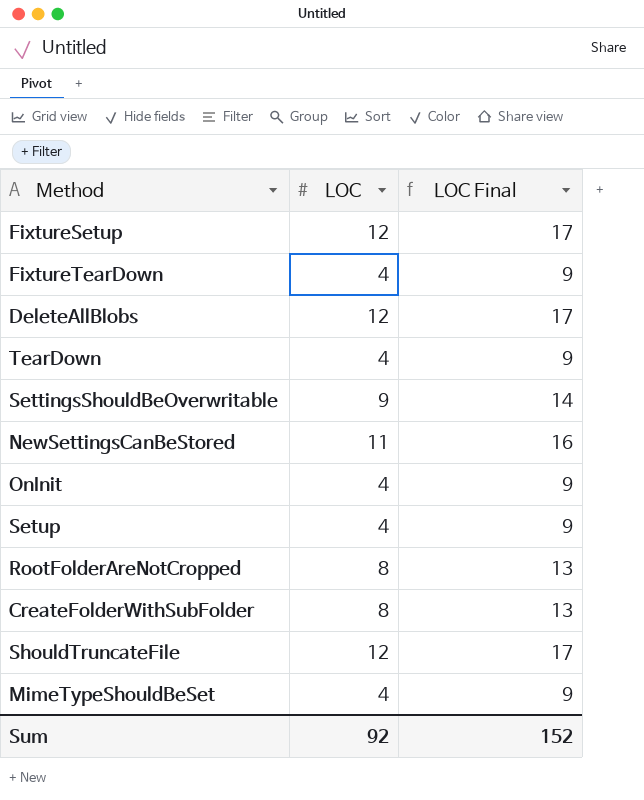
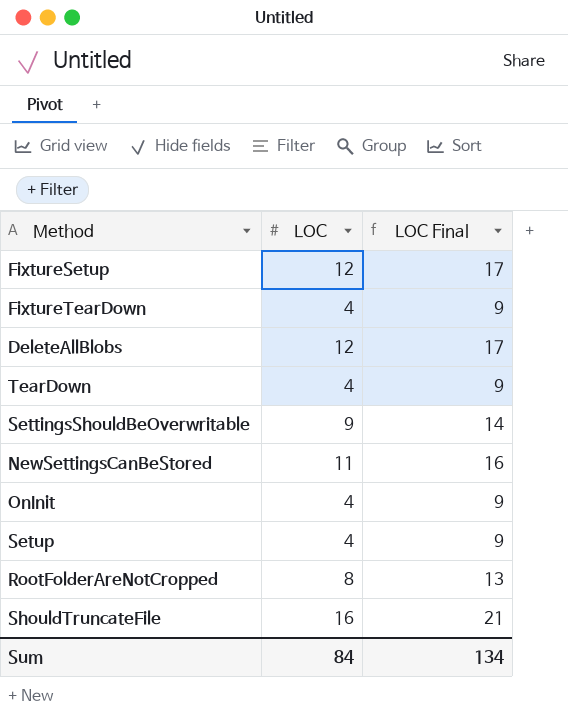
row CreateFolderWithSubFolder: 8 | 13 -> none
row MimeTypeShouldBeSet: 4 | 9 -> none
ShouldTruncateFile | LOC: 12 -> 16
ShouldTruncateFile | LOC Final: 17 -> 21
Sum | LOC: 92 -> 84
Sum | LOC Final: 152 -> 134

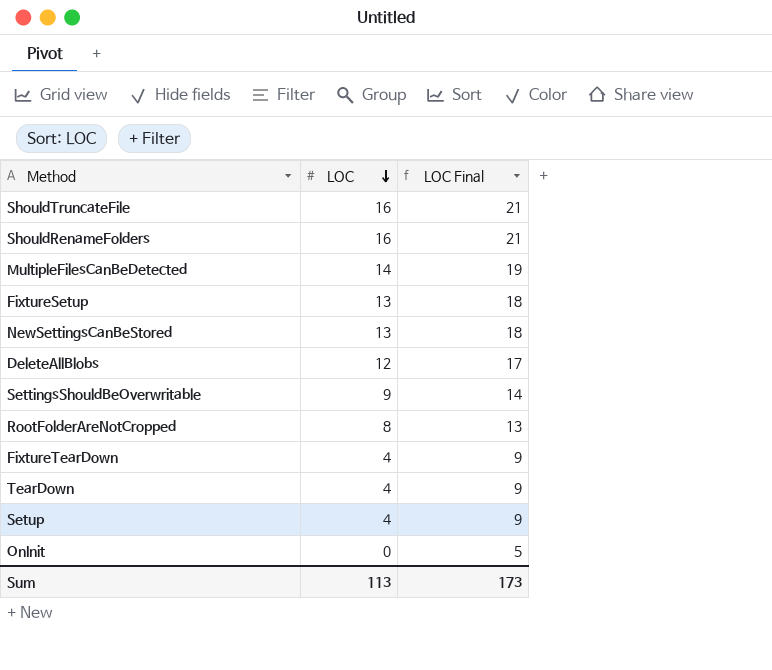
row order: none -> LOC descending
row ShouldRenameFolders: none -> 16 | 21
row MultipleFilesCanBeDetected: none -> 14 | 19
FixtureSetup | LOC: 12 -> 13
FixtureSetup | LOC Final: 17 -> 18
NewSettingsCanBeStored | LOC: 11 -> 13
NewSettingsCanBeStored | LOC Final: 16 -> 18
OnInit | LOC: 4 -> 0
OnInit | LOC Final: 9 -> 5
Sum | LOC: 84 -> 113
Sum | LOC Final: 134 -> 173

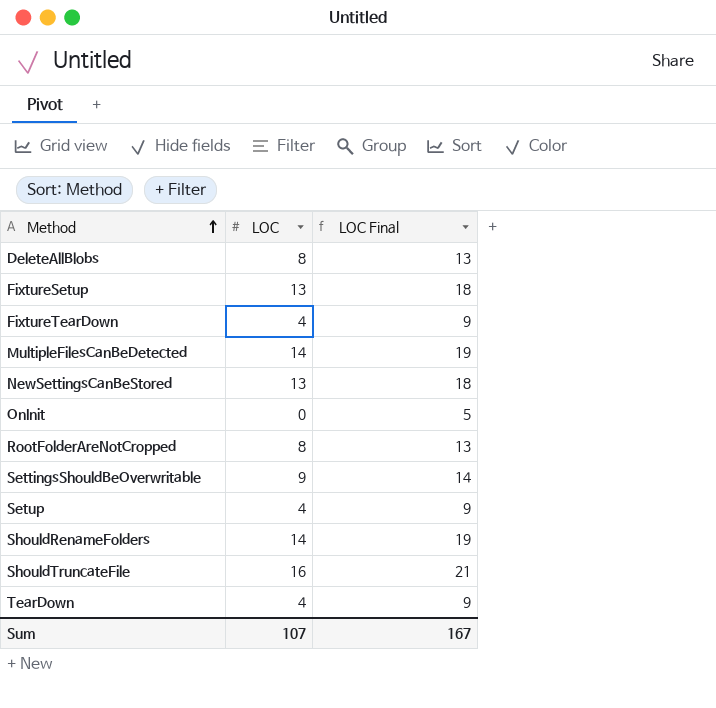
row order: LOC descending -> Method ascending
DeleteAllBlobs | LOC: 12 -> 8
DeleteAllBlobs | LOC Final: 17 -> 13
ShouldRenameFolders | LOC: 16 -> 14
ShouldRenameFolders | LOC Final: 21 -> 19
Sum | LOC: 113 -> 107
Sum | LOC Final: 173 -> 167

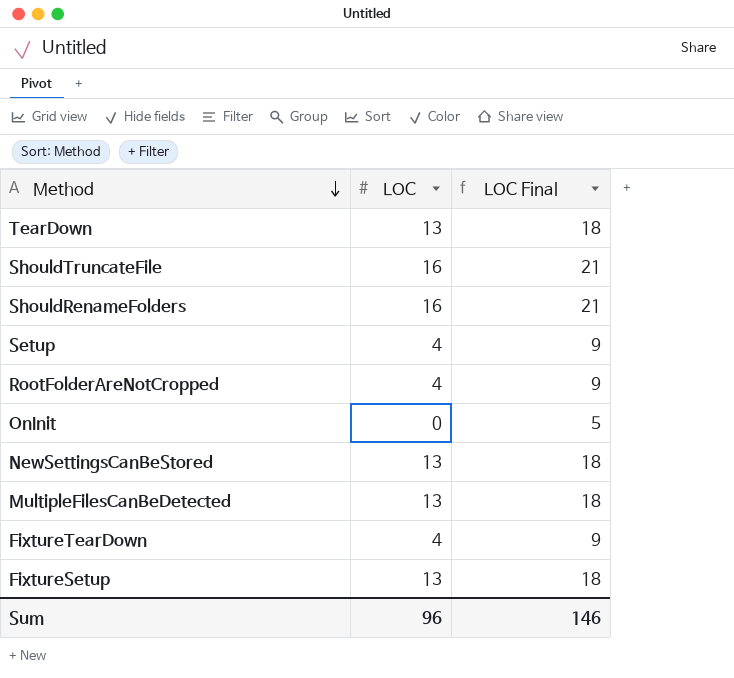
row order: Method ascending -> Method descending
row DeleteAllBlobs: 8 | 13 -> none
row SettingsShouldBeOverwritable: 9 | 14 -> none
TearDown | LOC: 4 -> 13
TearDown | LOC Final: 9 -> 18
ShouldRenameFolders | LOC: 14 -> 16
ShouldRenameFolders | LOC Final: 19 -> 21
RootFolderAreNotCropped | LOC: 8 -> 4
RootFolderAreNotCropped | LOC Final: 13 -> 9
MultipleFilesCanBeDetected | LOC: 14 -> 13
MultipleFilesCanBeDetected | LOC Final: 19 -> 18
Sum | LOC: 107 -> 96
Sum | LOC Final: 167 -> 146

